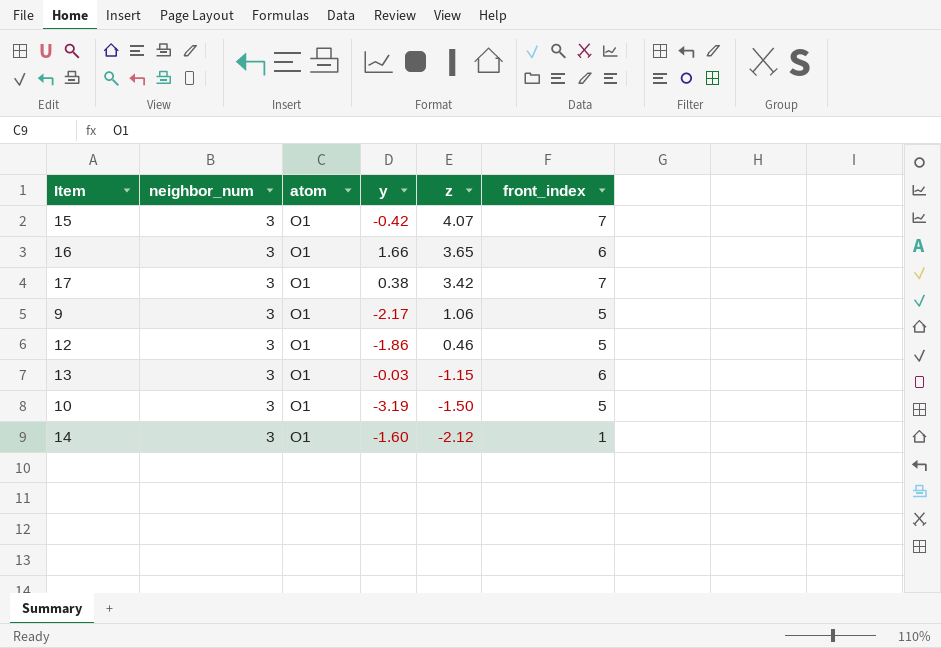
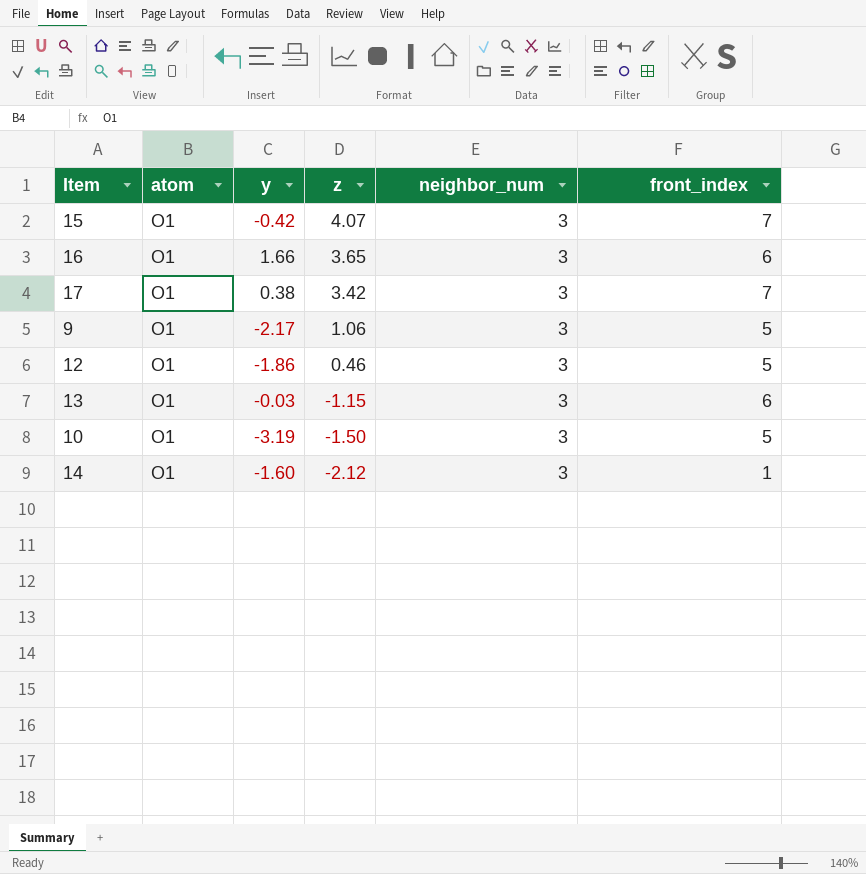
column neighbor_num | position: 2 -> 5

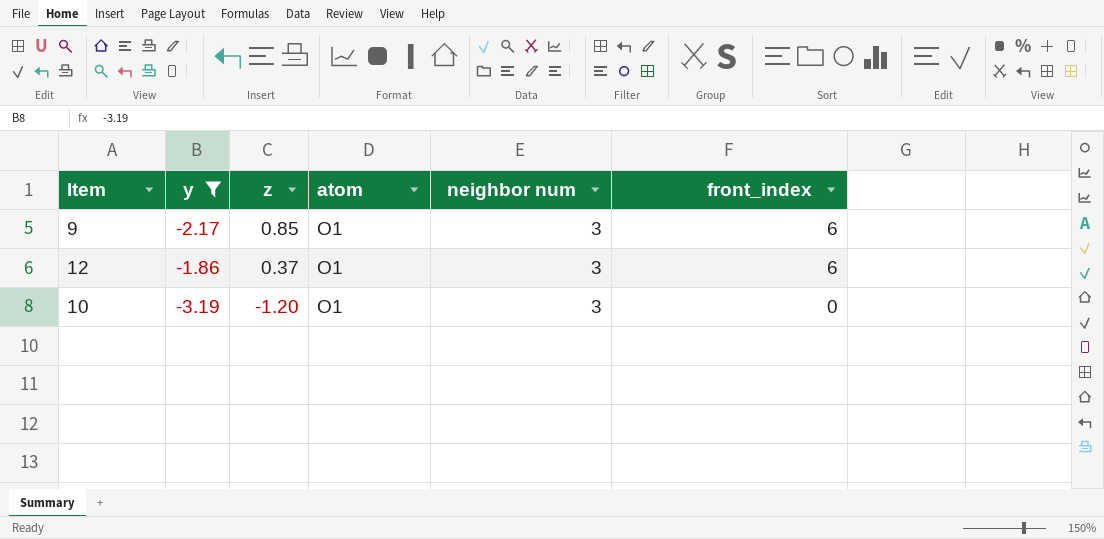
filter: none -> y <= -1.86
column atom | position: 2 -> 4
column name: neighbor_num -> neighbor num
9 | z: 1.06 -> 0.85
9 | front_index: 5 -> 6
12 | z: 0.46 -> 0.37
12 | front_index: 5 -> 6
10 | z: -1.50 -> -1.20
10 | front_index: 5 -> 0

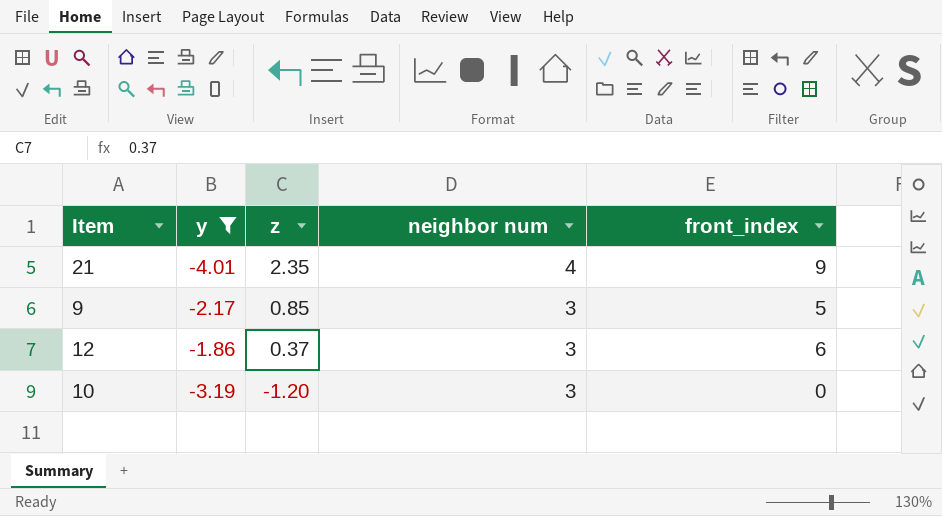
column atom | position: 4 -> none
row 21: none -> -4.01 | 2.35 | 4 | 9
9 | front_index: 6 -> 5

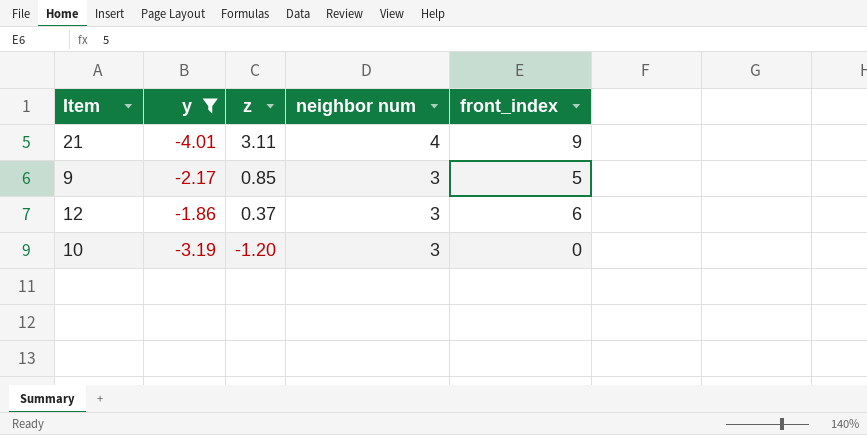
21 | z: 2.35 -> 3.11

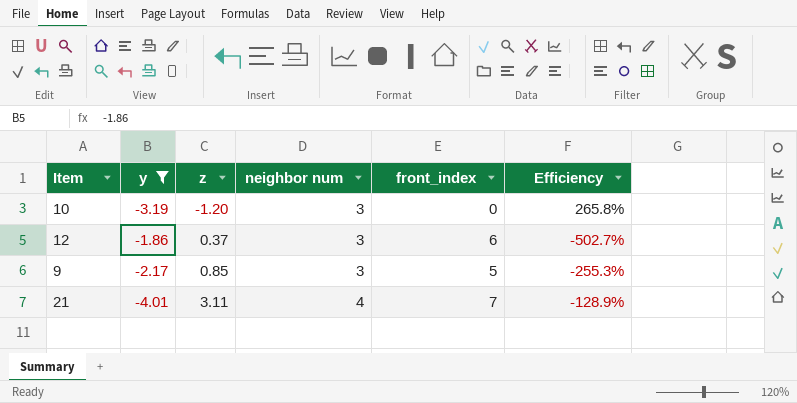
row order: z descending -> z ascending
column Efficiency | formula: none -> [y] / [z]
21 | front_index: 9 -> 7

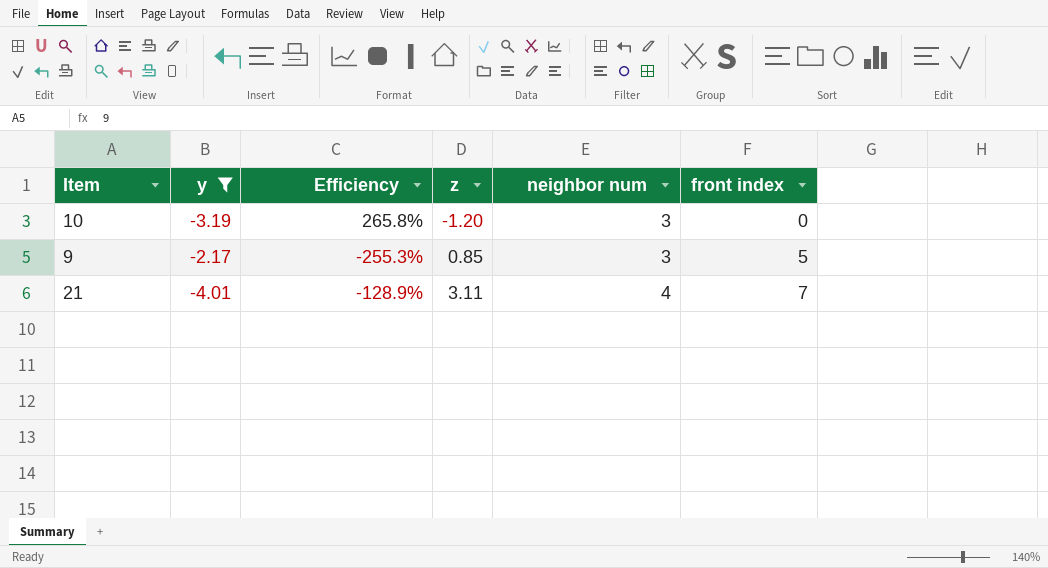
column Efficiency | position: 6 -> 3
column name: front_index -> front index
row 12: -1.86 | 0.37 | 3 | 6 | -502.7% -> none

